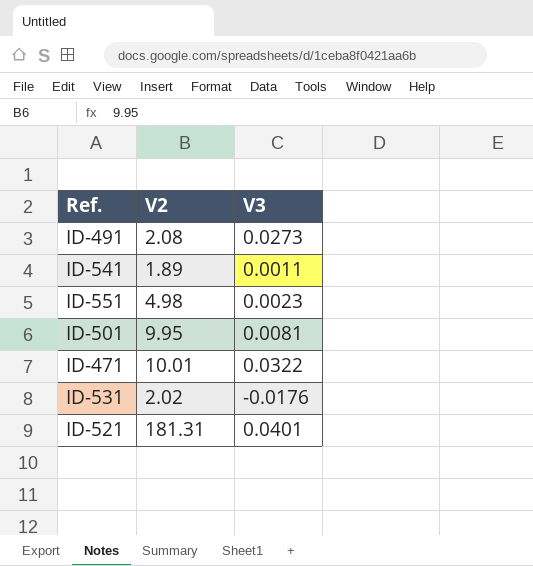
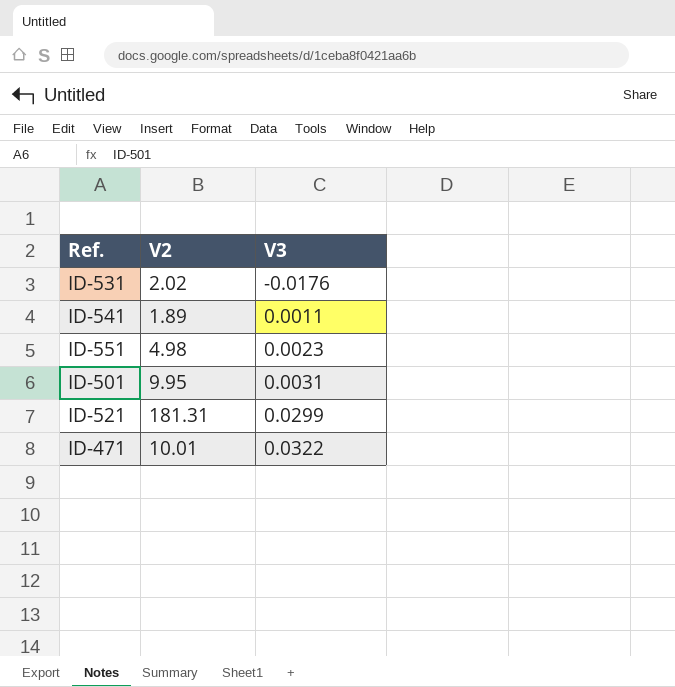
row order: none -> V3 ascending
row ID-491: 2.08 | 0.0273 -> none
ID-501 | V3: 0.0081 -> 0.0031
ID-521 | V3: 0.0401 -> 0.0299

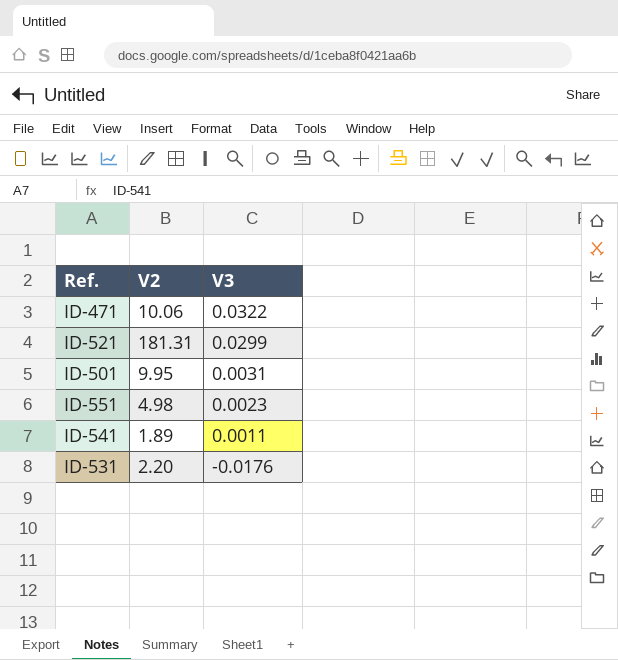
row order: V3 ascending -> V3 descending
ID-471 | V2: 10.01 -> 10.06
ID-531 | V2: 2.02 -> 2.20

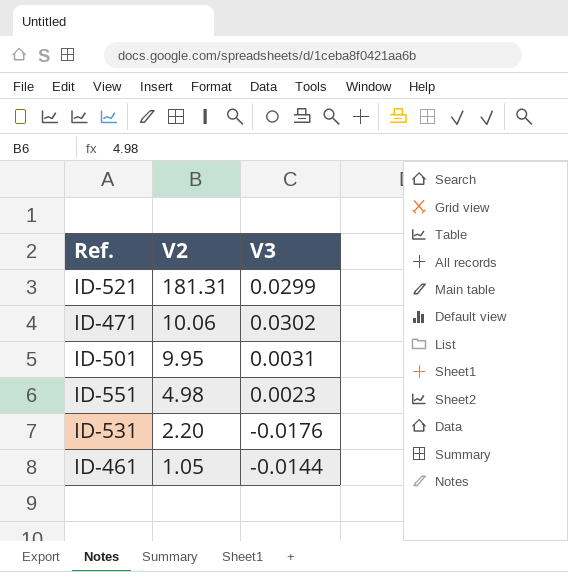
row order: V3 descending -> V2 descending
row ID-541: 1.89 | 0.0011 -> none
ID-471 | V3: 0.0322 -> 0.0302
row ID-461: none -> 1.05 | -0.0144

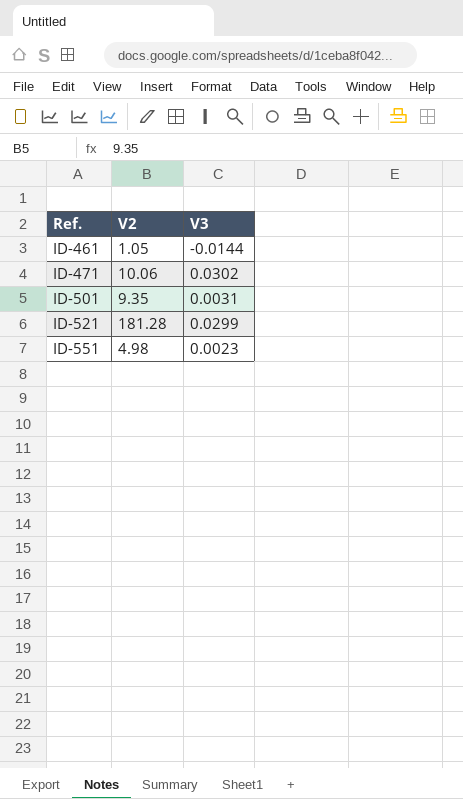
row order: V2 descending -> Ref. ascending
row ID-531: 2.20 | -0.0176 -> none
ID-501 | V2: 9.95 -> 9.35
ID-521 | V2: 181.31 -> 181.28

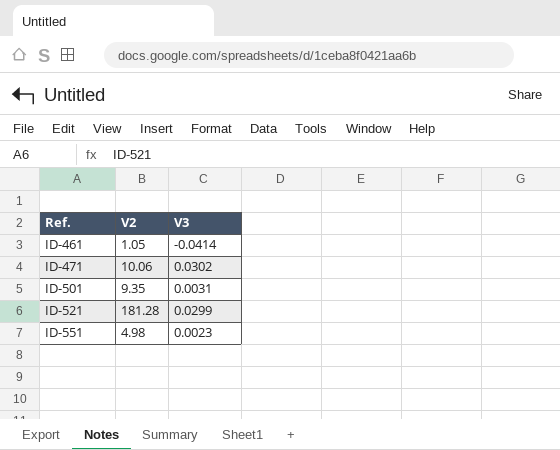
ID-461 | V3: -0.0144 -> -0.0414

